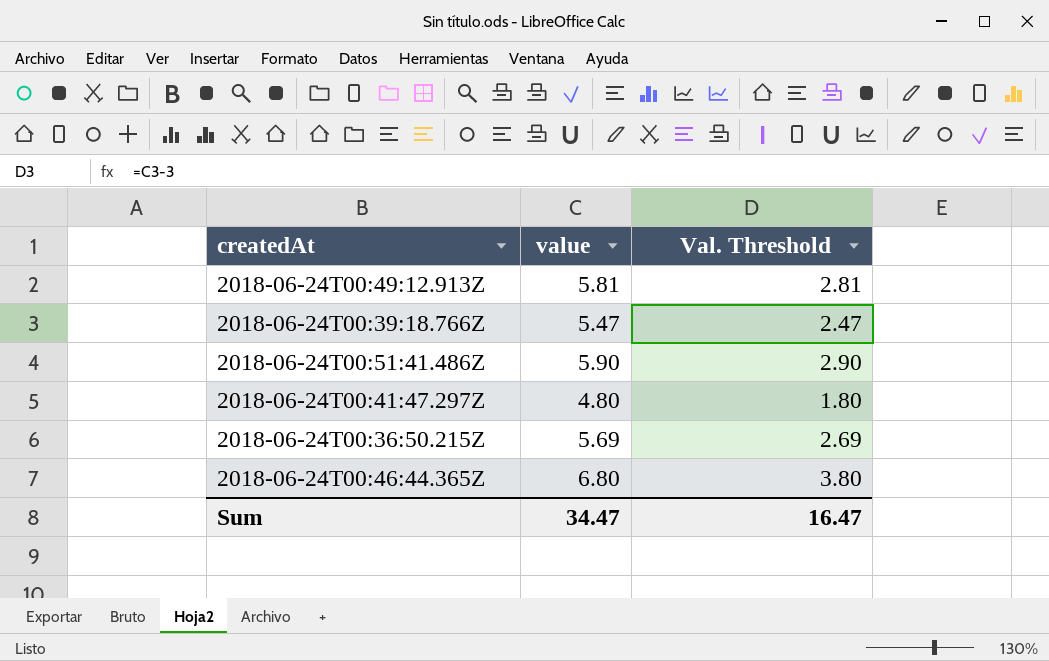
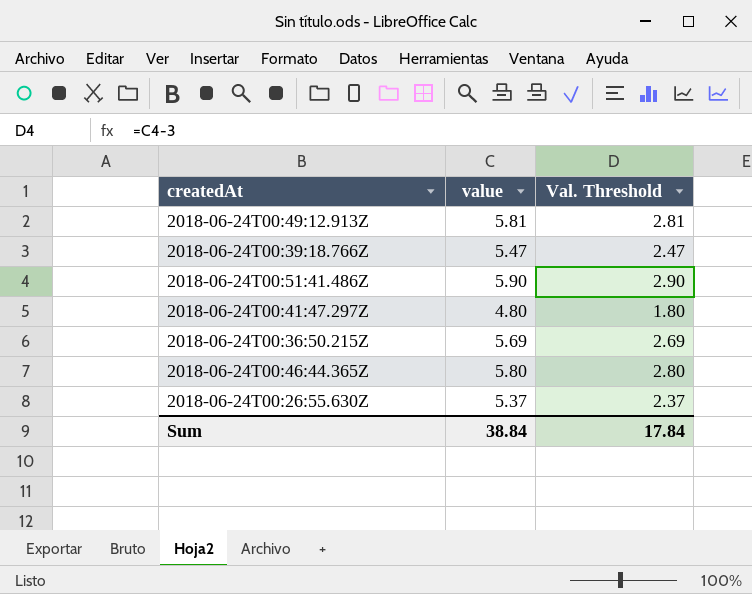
2018-06-24T00:46:44.365Z | value: 6.80 -> 5.80
2018-06-24T00:46:44.365Z | Val. Threshold: 3.80 -> 2.80
row 2018-06-24T00:26:55.630Z: none -> 5.37 | 2.37
Sum | value: 34.47 -> 38.84
Sum | Val. Threshold: 16.47 -> 17.84

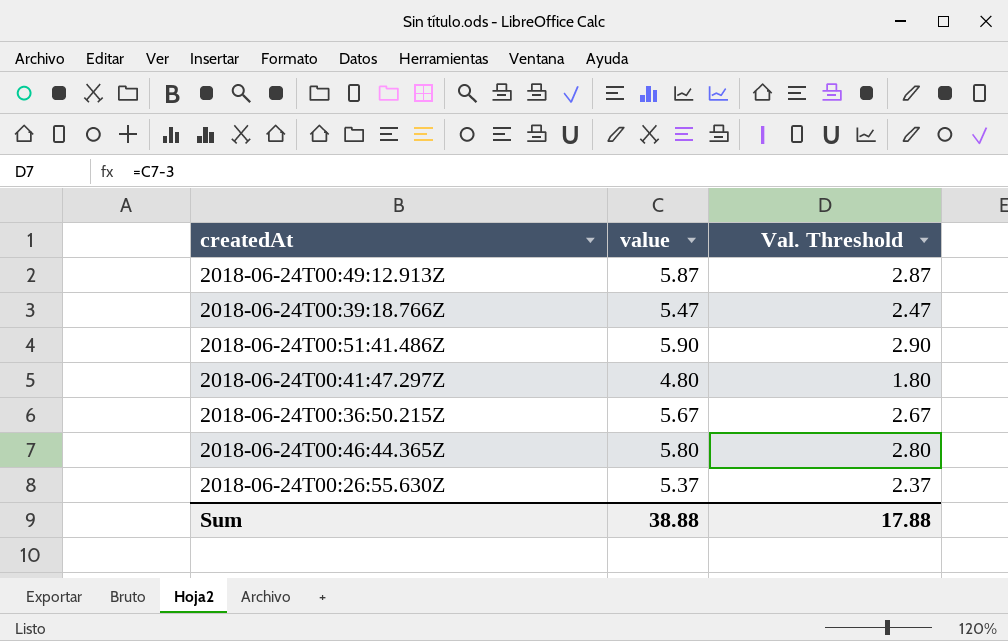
2018-06-24T00:49:12.913Z | value: 5.81 -> 5.87
2018-06-24T00:49:12.913Z | Val. Threshold: 2.81 -> 2.87
2018-06-24T00:36:50.215Z | value: 5.69 -> 5.67
2018-06-24T00:36:50.215Z | Val. Threshold: 2.69 -> 2.67
Sum | value: 38.84 -> 38.88
Sum | Val. Threshold: 17.84 -> 17.88

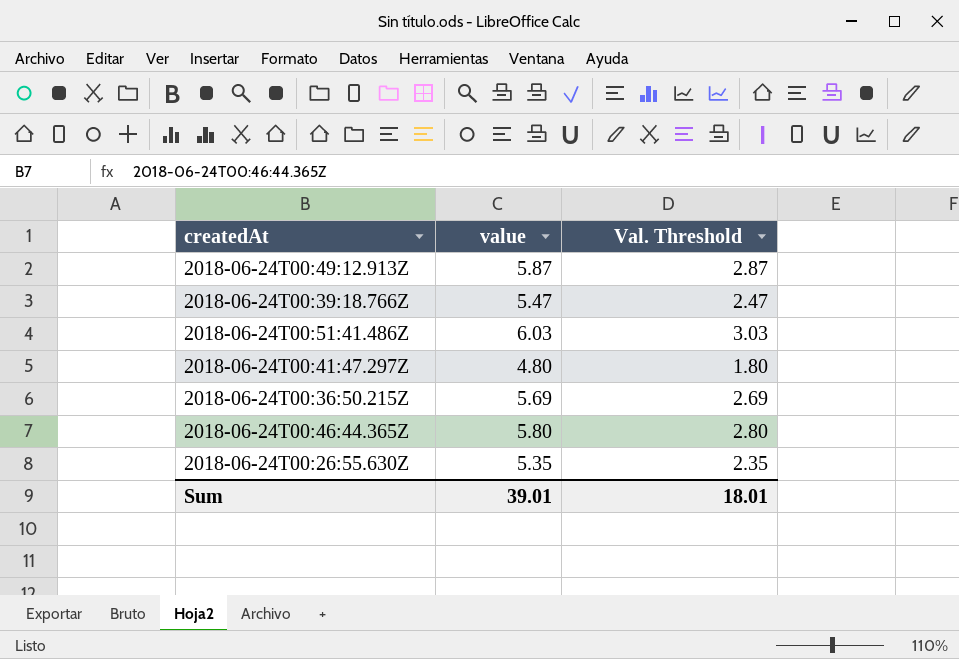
2018-06-24T00:51:41.486Z | value: 5.90 -> 6.03
2018-06-24T00:51:41.486Z | Val. Threshold: 2.90 -> 3.03
2018-06-24T00:36:50.215Z | value: 5.67 -> 5.69
2018-06-24T00:36:50.215Z | Val. Threshold: 2.67 -> 2.69
2018-06-24T00:26:55.630Z | value: 5.37 -> 5.35
2018-06-24T00:26:55.630Z | Val. Threshold: 2.37 -> 2.35
Sum | value: 38.88 -> 39.01
Sum | Val. Threshold: 17.88 -> 18.01

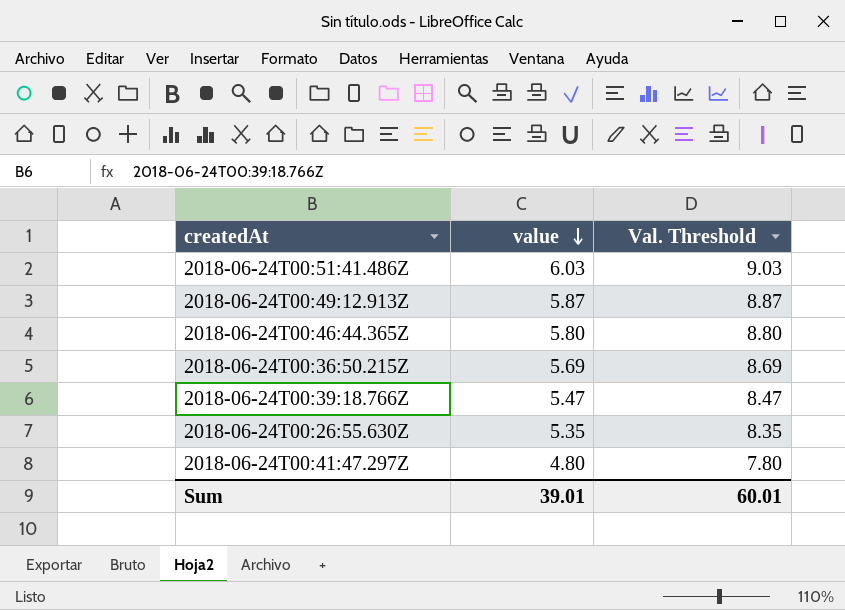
row order: none -> value descending
column Val. Threshold | formula: [value] - 3 -> [value] + 3
Sum | Val. Threshold: 18.01 -> 60.01

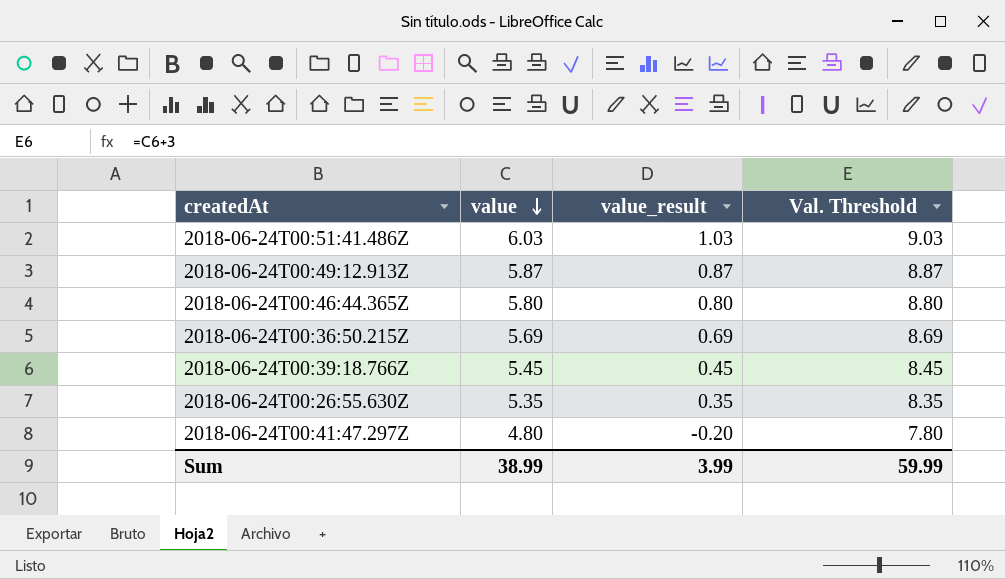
column value_result | formula: none -> [value] - 5
2018-06-24T00:39:18.766Z | value: 5.47 -> 5.45
2018-06-24T00:39:18.766Z | Val. Threshold: 8.47 -> 8.45
Sum | value: 39.01 -> 38.99
Sum | Val. Threshold: 60.01 -> 59.99

